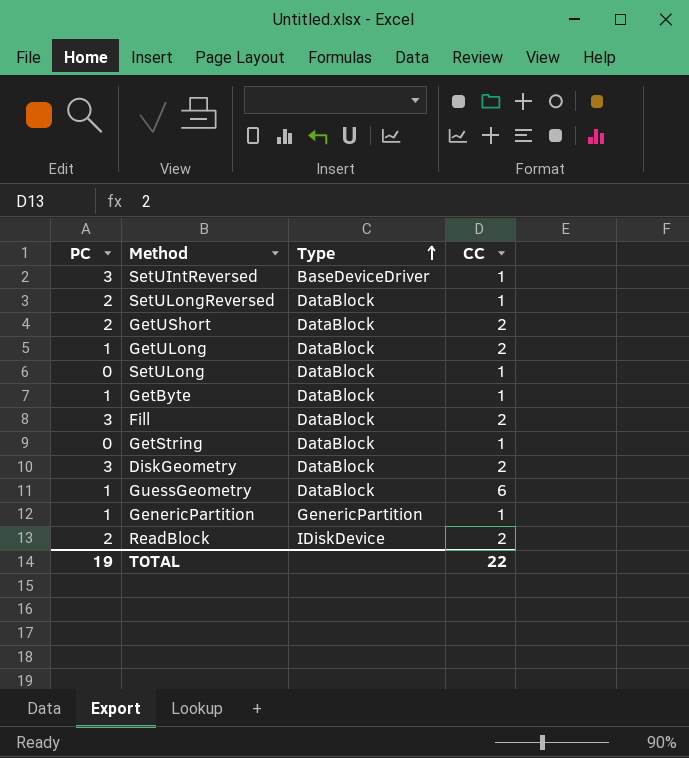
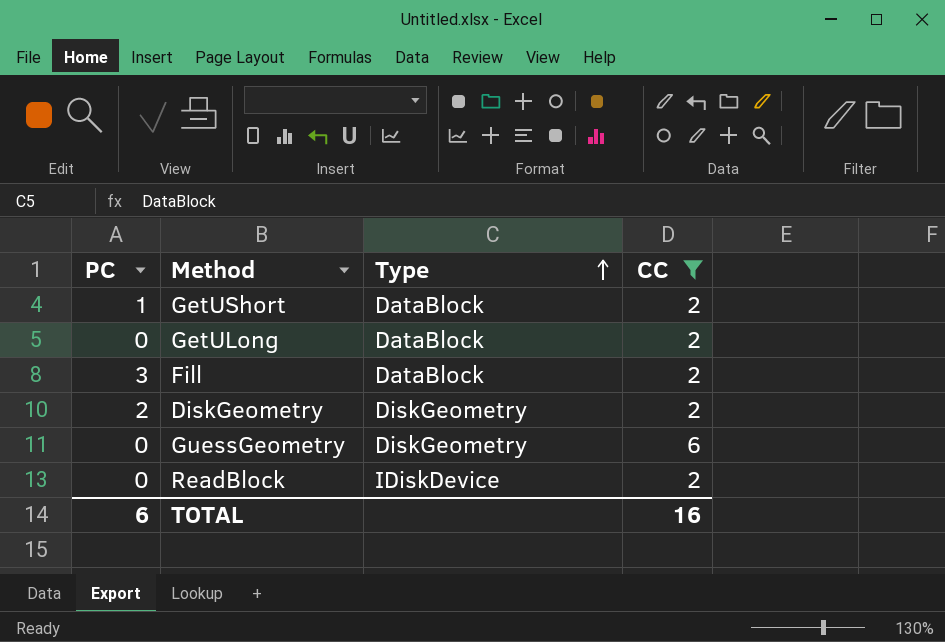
filter: none -> CC != 1
GetUShort | PC: 2 -> 1
GetULong | PC: 1 -> 0
DiskGeometry | PC: 3 -> 2
DiskGeometry | Type: DataBlock -> DiskGeometry
GuessGeometry | PC: 1 -> 0
GuessGeometry | Type: DataBlock -> DiskGeometry
ReadBlock | PC: 2 -> 0
TOTAL | PC: 19 -> 6
TOTAL | CC: 22 -> 16

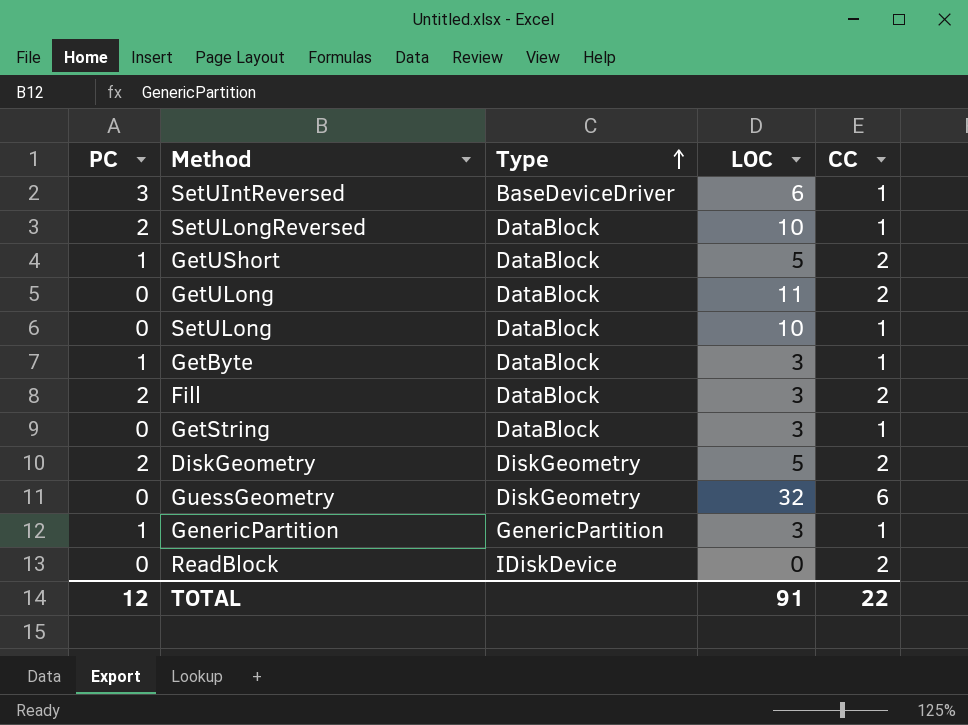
filter: CC != 1 -> none
column LOC | position: none -> 4
Fill | PC: 3 -> 2
TOTAL | PC: 6 -> 12
TOTAL | CC: 16 -> 22

